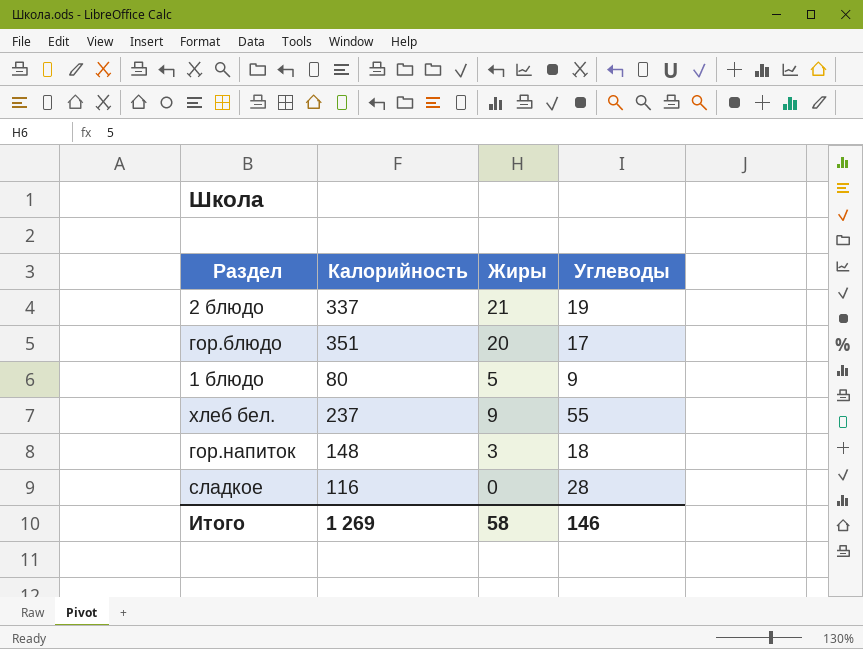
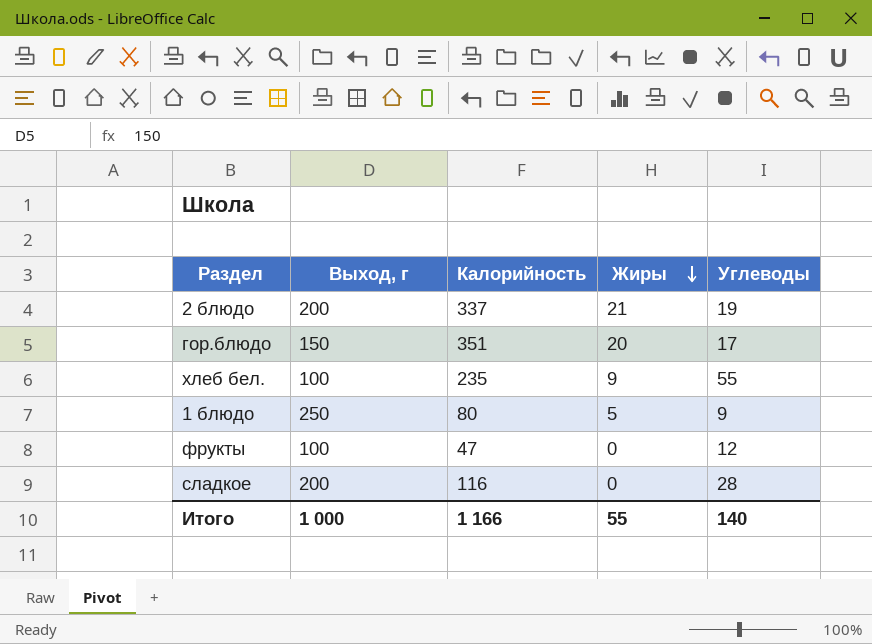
row order: none -> Жиры descending
column Выход, г | position: none -> 2
row гор.напиток: 148 | 3 | 18 -> none
хлеб бел. | Калорийность: 237 -> 235
row фрукты: none -> 100 | 47 | 0 | 12
Итого | Калорийность: 1 269 -> 1 166
Итого | Жиры: 58 -> 55
Итого | Углеводы: 146 -> 140

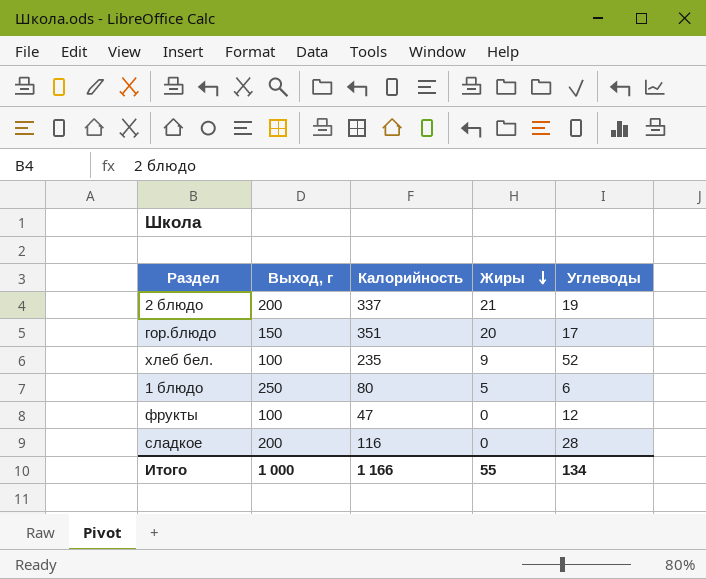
хлеб бел. | Углеводы: 55 -> 52
1 блюдо | Углеводы: 9 -> 6
Итого | Углеводы: 140 -> 134

